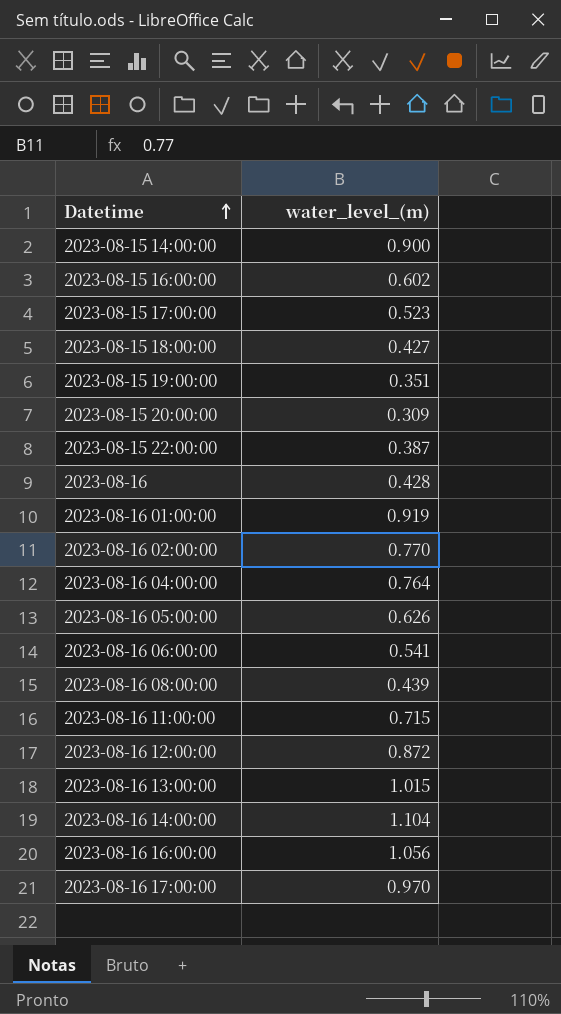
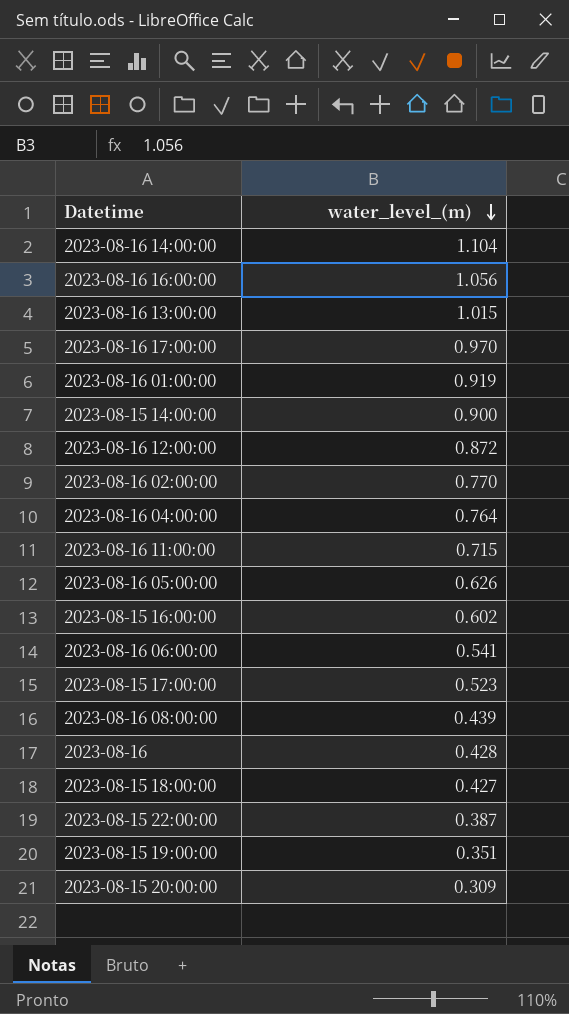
row order: Datetime ascending -> water_level_(m) descending

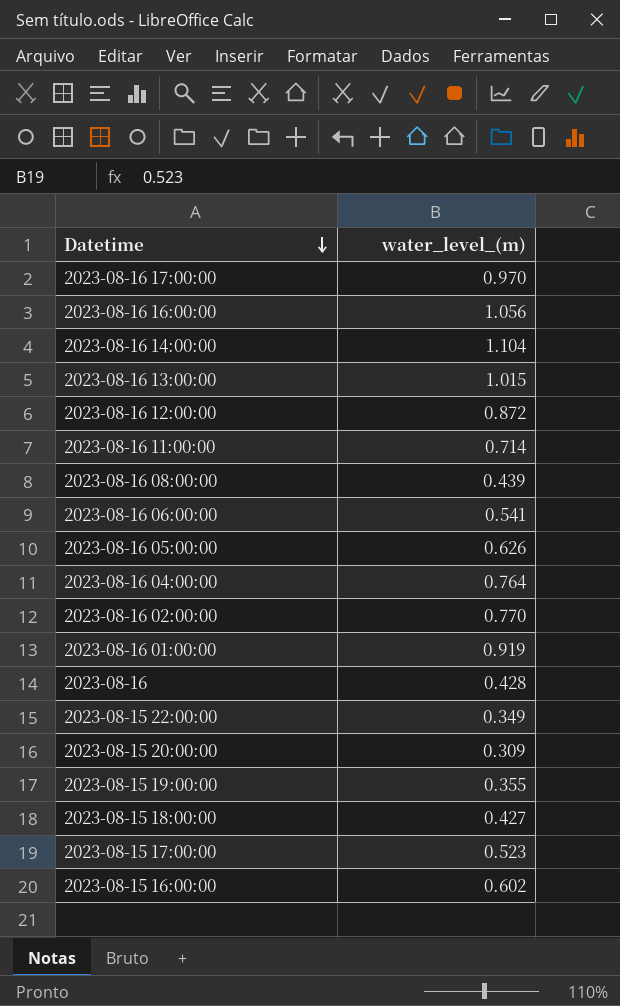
row order: water_level_(m) descending -> Datetime descending
row 2023-08-15 14:00:00: 0.900 -> none
2023-08-16 11:00:00 | water_level_(m): 0.715 -> 0.714
2023-08-15 22:00:00 | water_level_(m): 0.387 -> 0.349
2023-08-15 19:00:00 | water_level_(m): 0.351 -> 0.355

